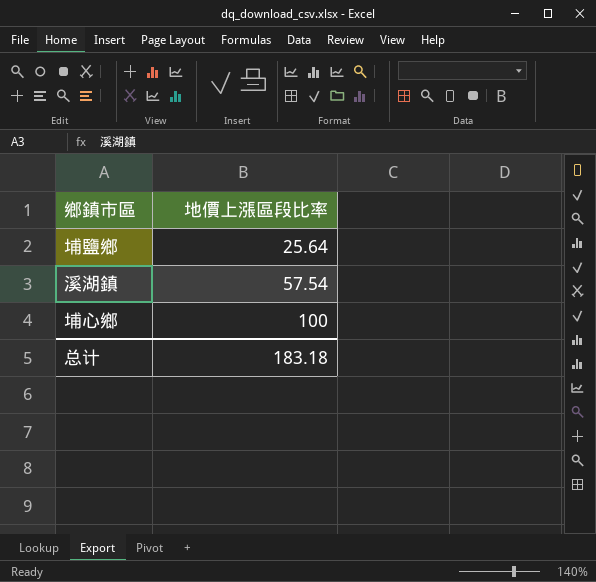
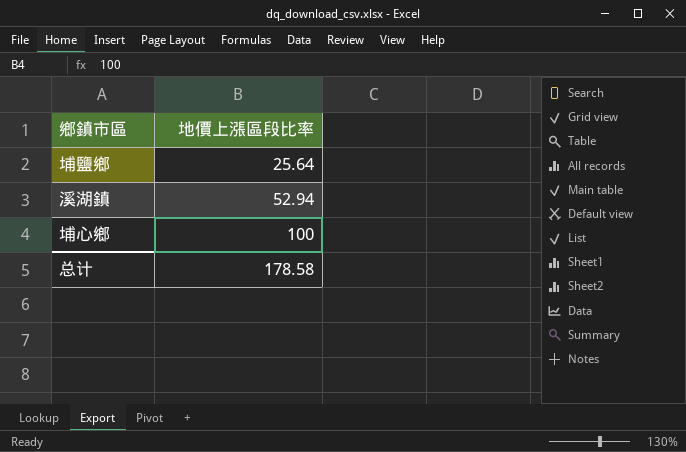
溪湖鎮 | 地價上漲區段比率: 57.54 -> 52.94
总计 | 地價上漲區段比率: 183.18 -> 178.58

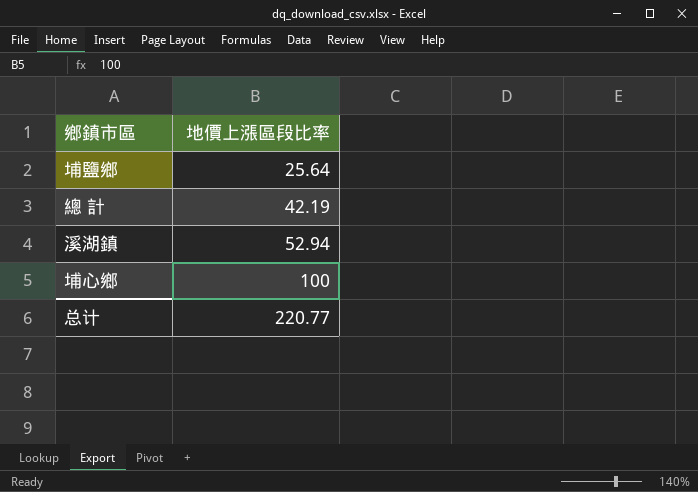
row 總 計: none -> 42.19
总计 | 地價上漲區段比率: 178.58 -> 220.77

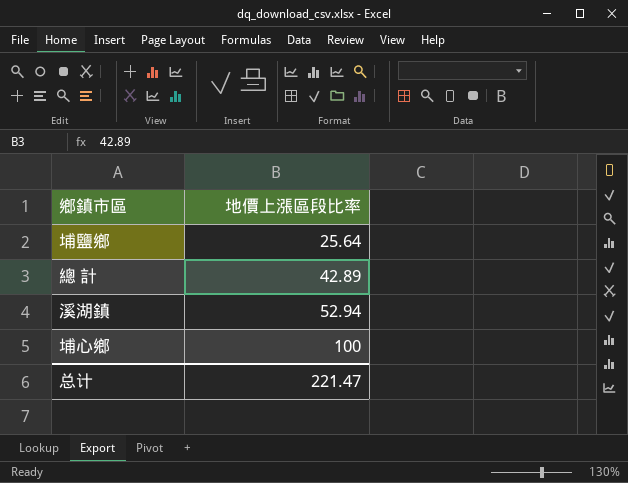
總 計 | 地價上漲區段比率: 42.19 -> 42.89
总计 | 地價上漲區段比率: 220.77 -> 221.47

